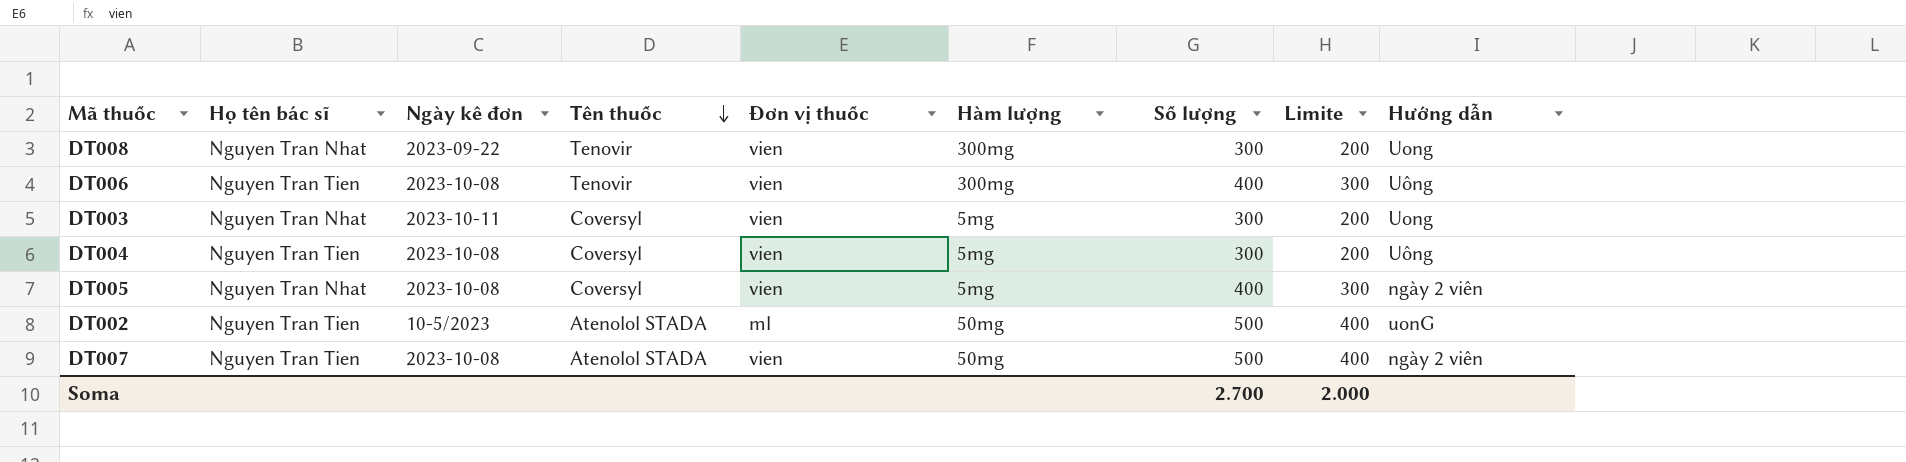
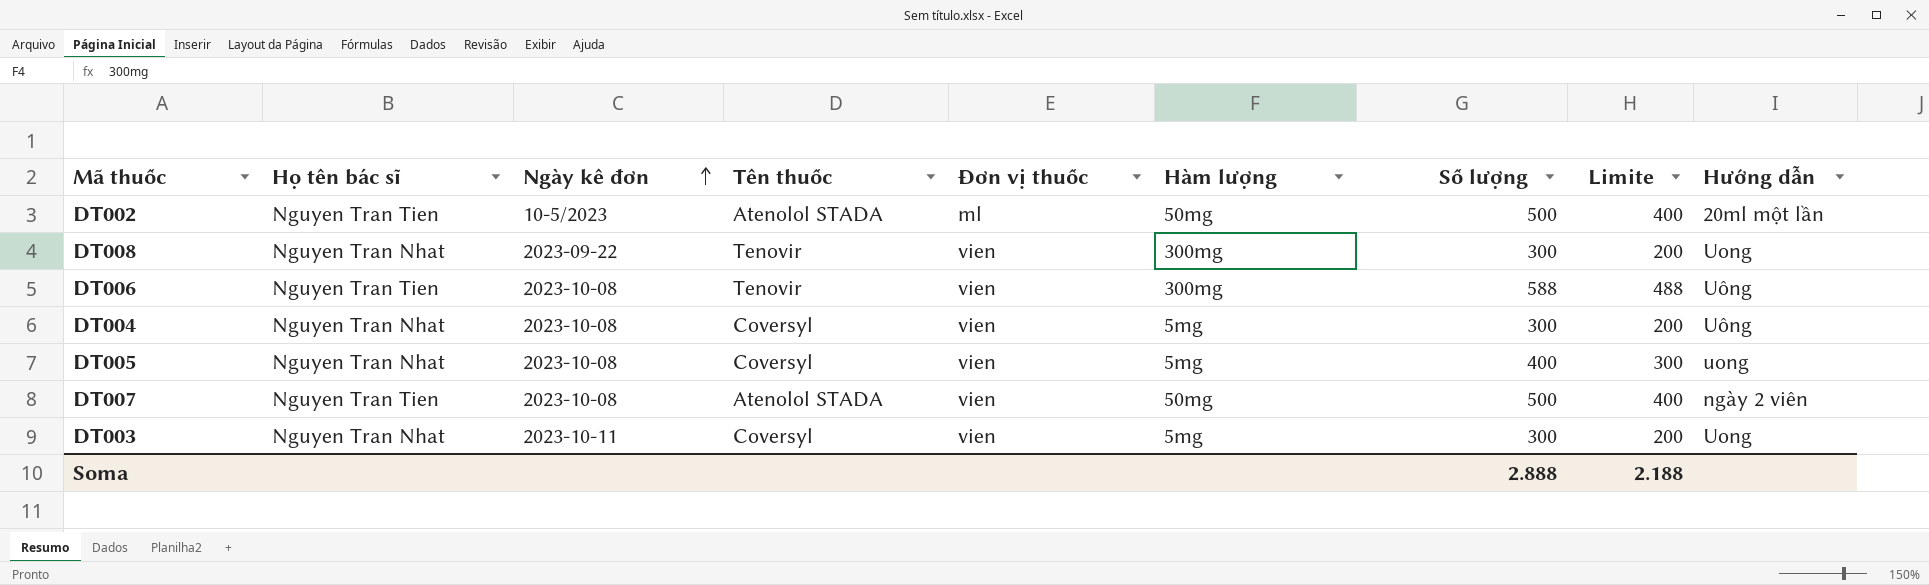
row order: Tên thuốc descending -> Ngày kê đơn ascending
DT002 | Hướng dẫn: uonG -> 20ml một lần
DT006 | Số lượng: 400 -> 588
DT006 | Limite: 300 -> 488
DT004 | Họ tên bác sĩ: Nguyen Tran Tien -> Nguyen Tran Nhat
DT005 | Hướng dẫn: ngày 2 viên -> uong
Soma | Số lượng: 2.700 -> 2.888
Soma | Limite: 2.000 -> 2.188

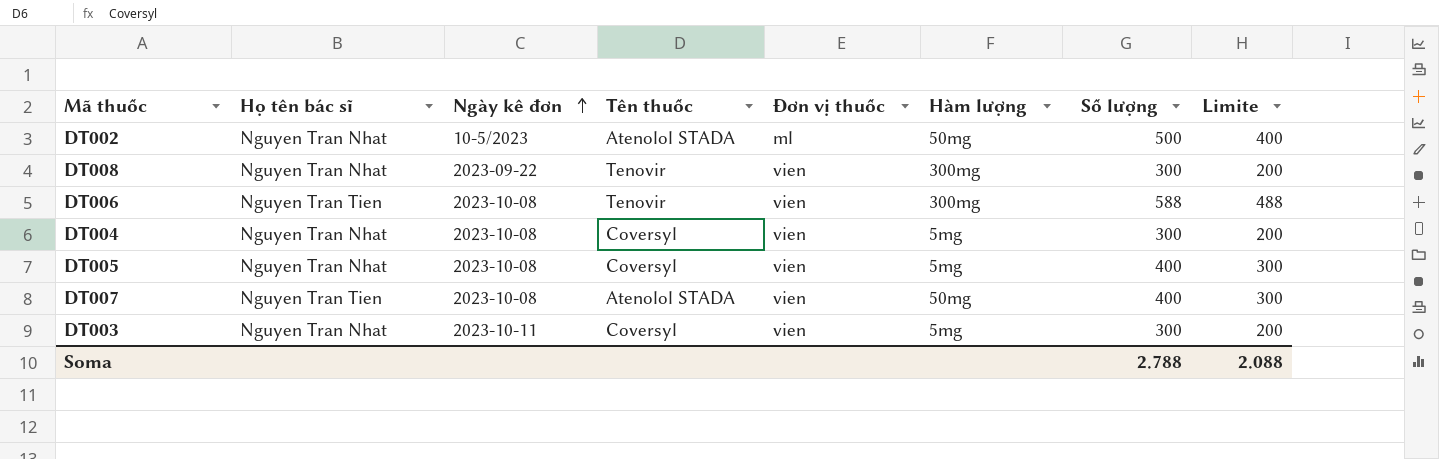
column Hướng dẫn | position: 9 -> none
DT002 | Họ tên bác sĩ: Nguyen Tran Tien -> Nguyen Tran Nhat
DT007 | Số lượng: 500 -> 400
DT007 | Limite: 400 -> 300
Soma | Số lượng: 2.888 -> 2.788
Soma | Limite: 2.188 -> 2.088

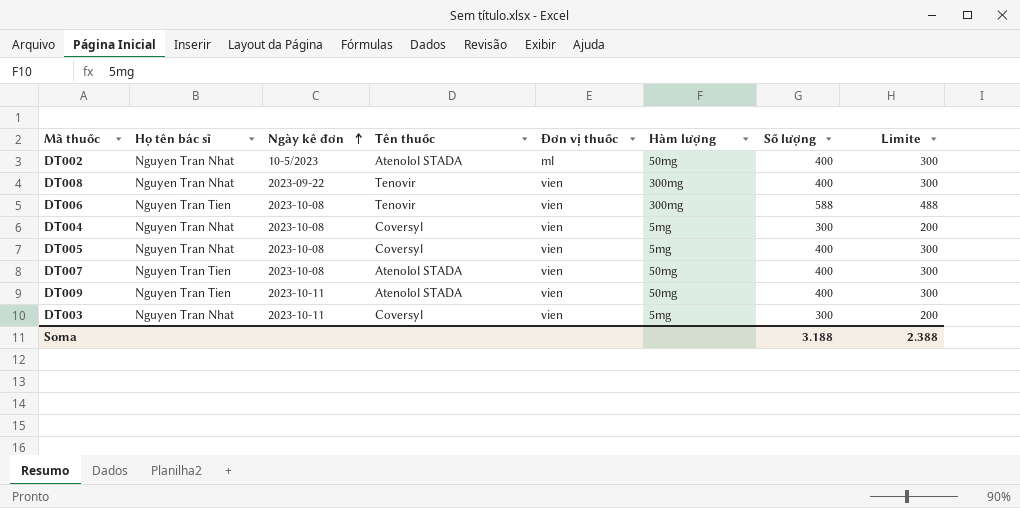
DT002 | Số lượng: 500 -> 400
DT002 | Limite: 400 -> 300
DT008 | Số lượng: 300 -> 400
DT008 | Limite: 200 -> 300
row DT009: none -> Nguyen Tran Tien | 2023-10-11 | Atenolol STADA | vien | 50mg | 400 | 300
Soma | Số lượng: 2.788 -> 3.188
Soma | Limite: 2.088 -> 2.388

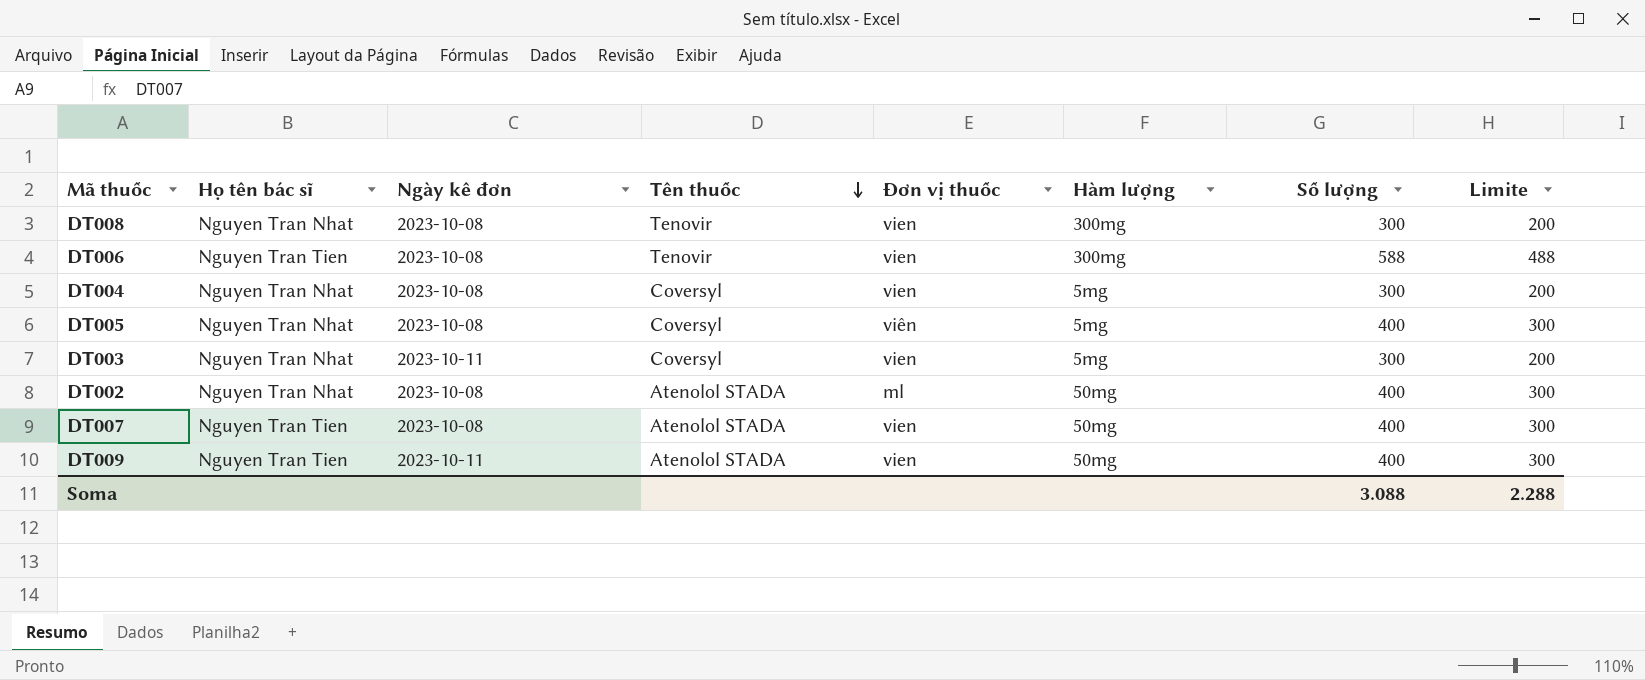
row order: Ngày kê đơn ascending -> Tên thuốc descending
DT008 | Ngày kê đơn: 2023-09-22 -> 2023-10-08
DT008 | Số lượng: 400 -> 300
DT008 | Limite: 300 -> 200
DT005 | Đơn vị thuốc: vien -> viên
DT002 | Ngày kê đơn: 10-5/2023 -> 2023-10-08
Soma | Số lượng: 3.188 -> 3.088
Soma | Limite: 2.388 -> 2.288

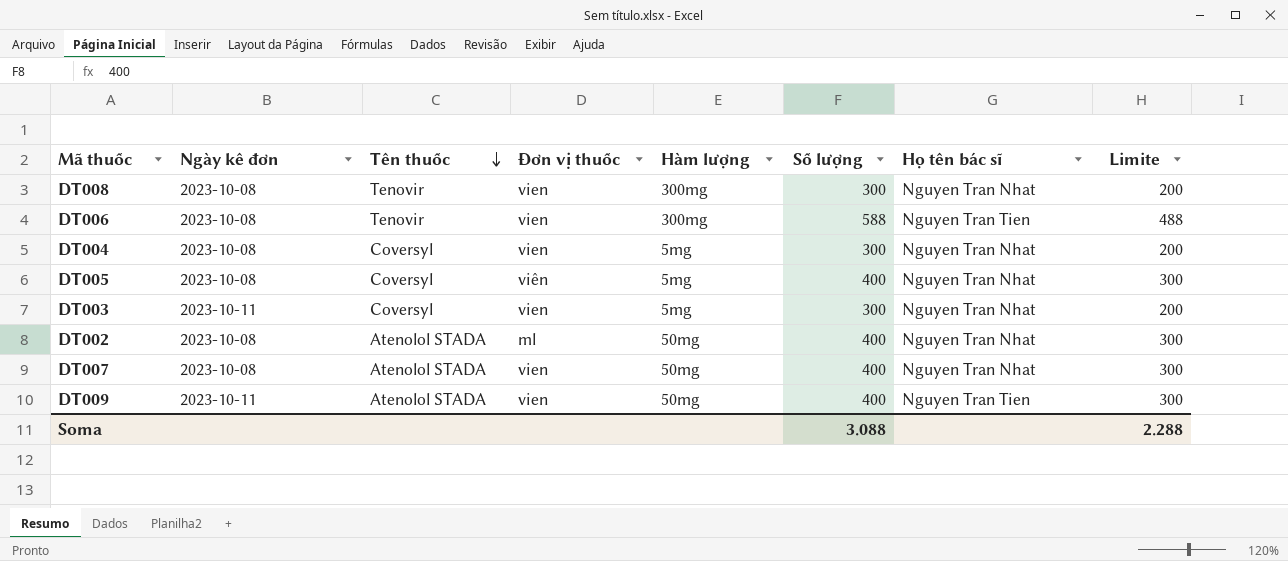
column Họ tên bác sĩ | position: 2 -> 7
DT007 | Họ tên bác sĩ: Nguyen Tran Tien -> Nguyen Tran Nhat

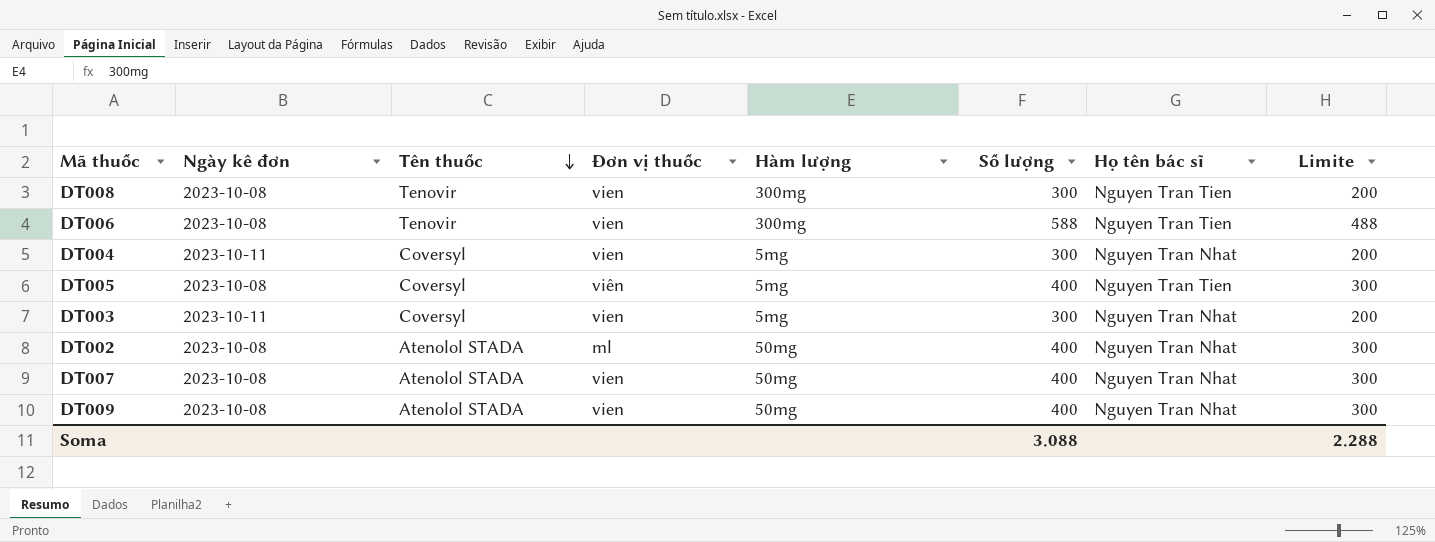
DT008 | Họ tên bác sĩ: Nguyen Tran Nhat -> Nguyen Tran Tien
DT004 | Ngày kê đơn: 2023-10-08 -> 2023-10-11
DT005 | Họ tên bác sĩ: Nguyen Tran Nhat -> Nguyen Tran Tien
DT009 | Ngày kê đơn: 2023-10-11 -> 2023-10-08
DT009 | Họ tên bác sĩ: Nguyen Tran Tien -> Nguyen Tran Nhat

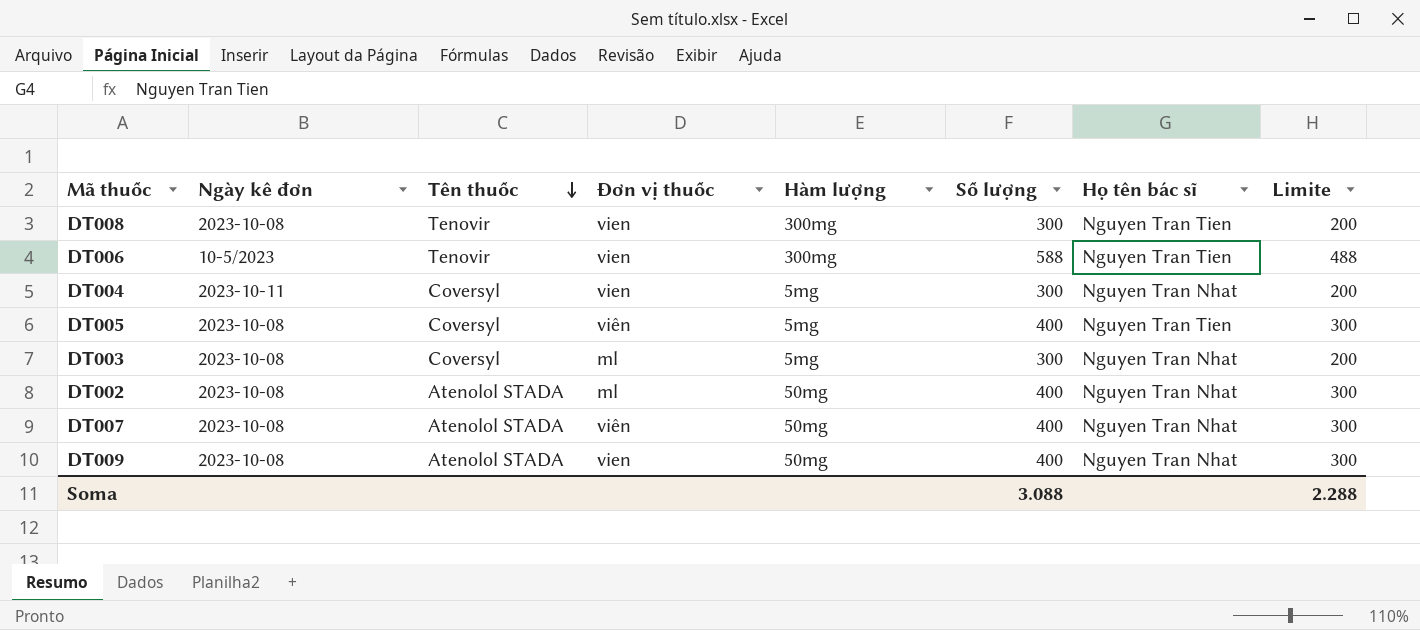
DT006 | Ngày kê đơn: 2023-10-08 -> 10-5/2023
DT003 | Ngày kê đơn: 2023-10-11 -> 2023-10-08
DT003 | Đơn vị thuốc: vien -> ml
DT007 | Đơn vị thuốc: vien -> viên

